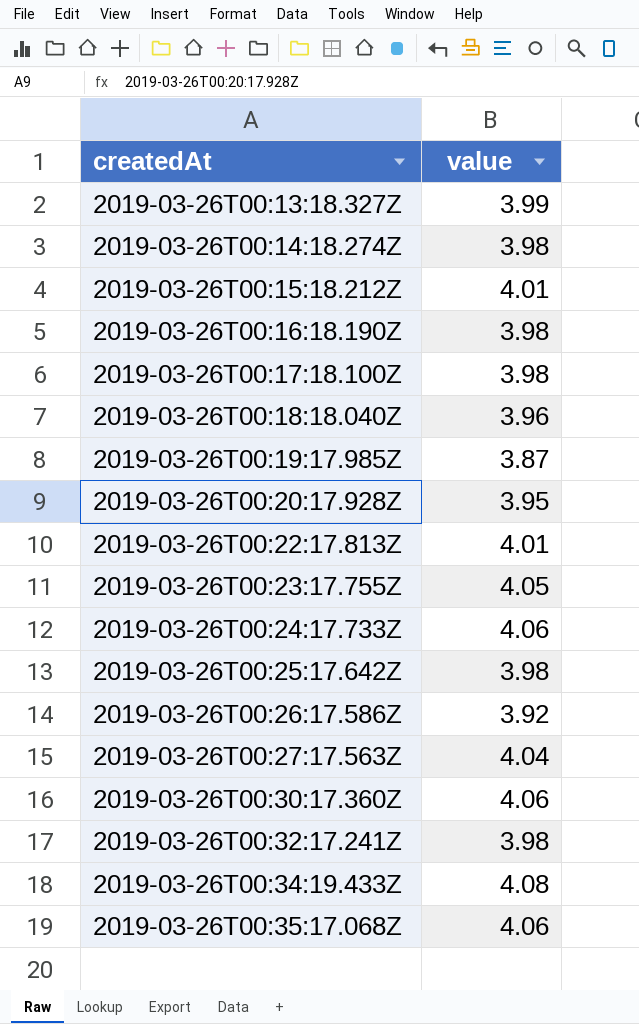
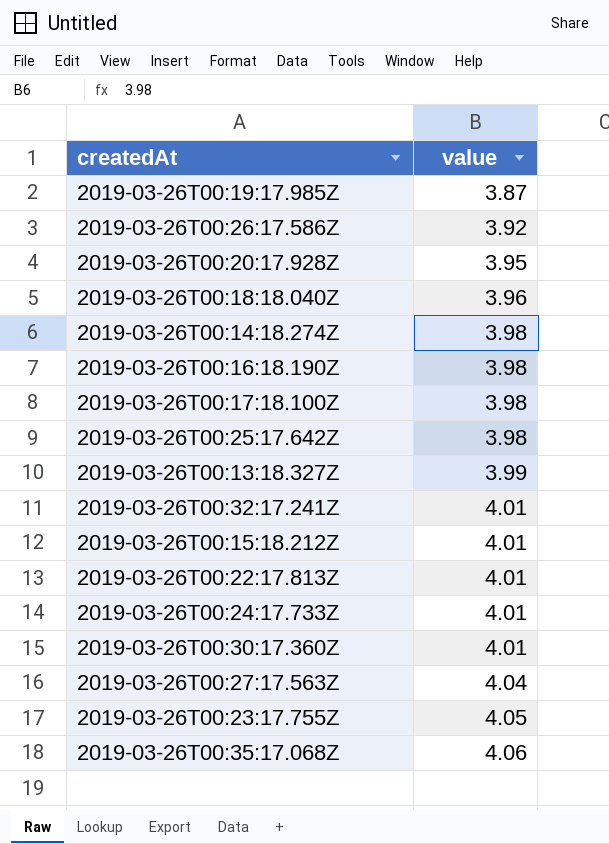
row order: createdAt ascending -> value ascending
row 2019-03-26T00:34:19.433Z: 4.08 -> none
2019-03-26T00:32:17.241Z | value: 3.98 -> 4.01
2019-03-26T00:24:17.733Z | value: 4.06 -> 4.01
2019-03-26T00:30:17.360Z | value: 4.06 -> 4.01

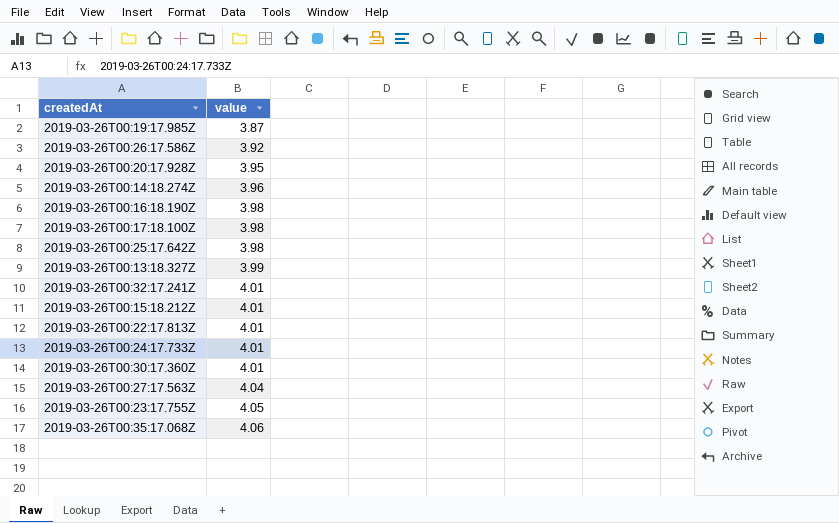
row 2019-03-26T00:18:18.040Z: 3.96 -> none
2019-03-26T00:14:18.274Z | value: 3.98 -> 3.96

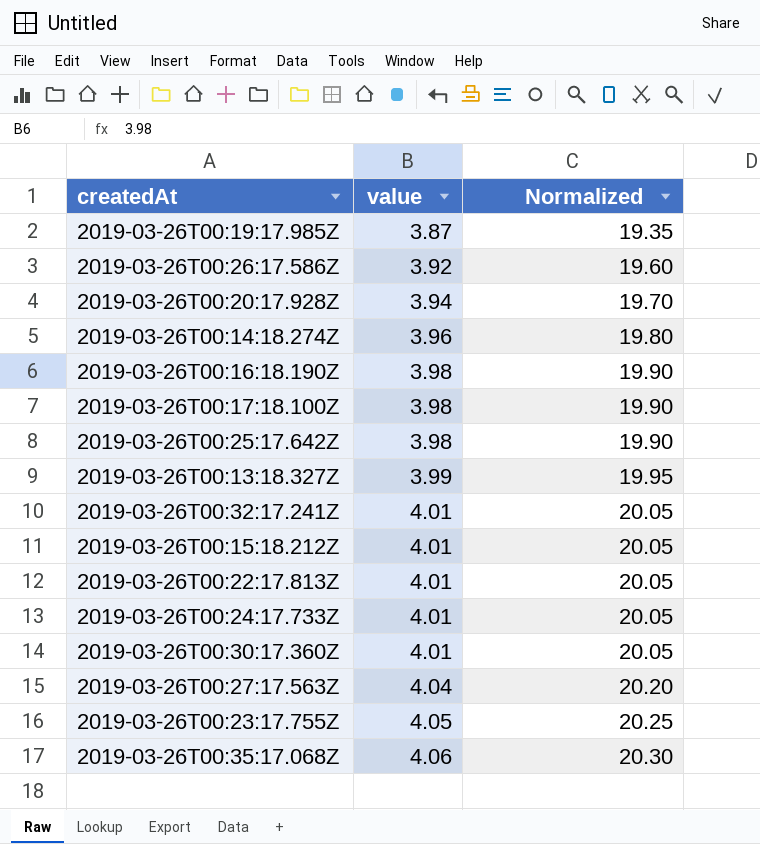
column Normalized | formula: none -> [value] * 5
2019-03-26T00:20:17.928Z | value: 3.95 -> 3.94

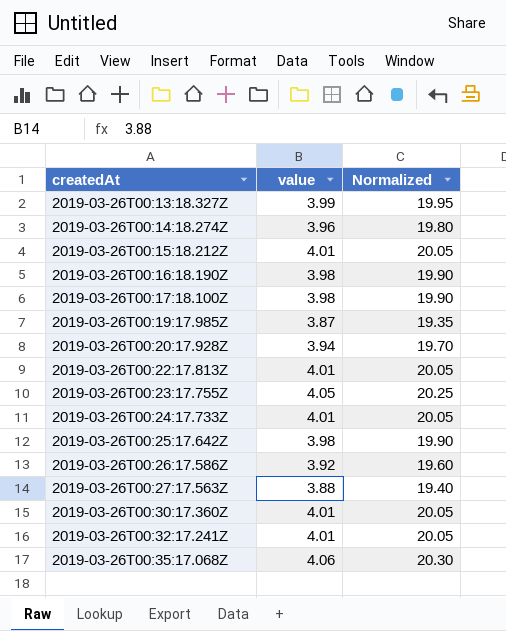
row order: value ascending -> createdAt ascending
2019-03-26T00:27:17.563Z | value: 4.04 -> 3.88
2019-03-26T00:27:17.563Z | Normalized: 20.20 -> 19.40

